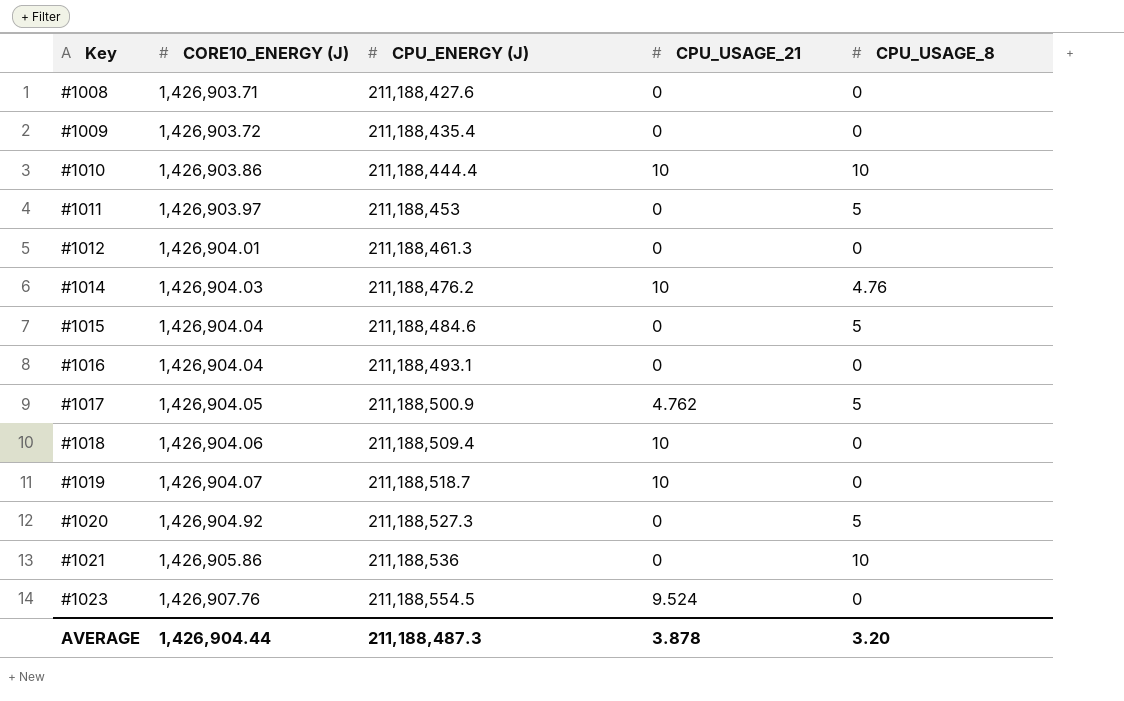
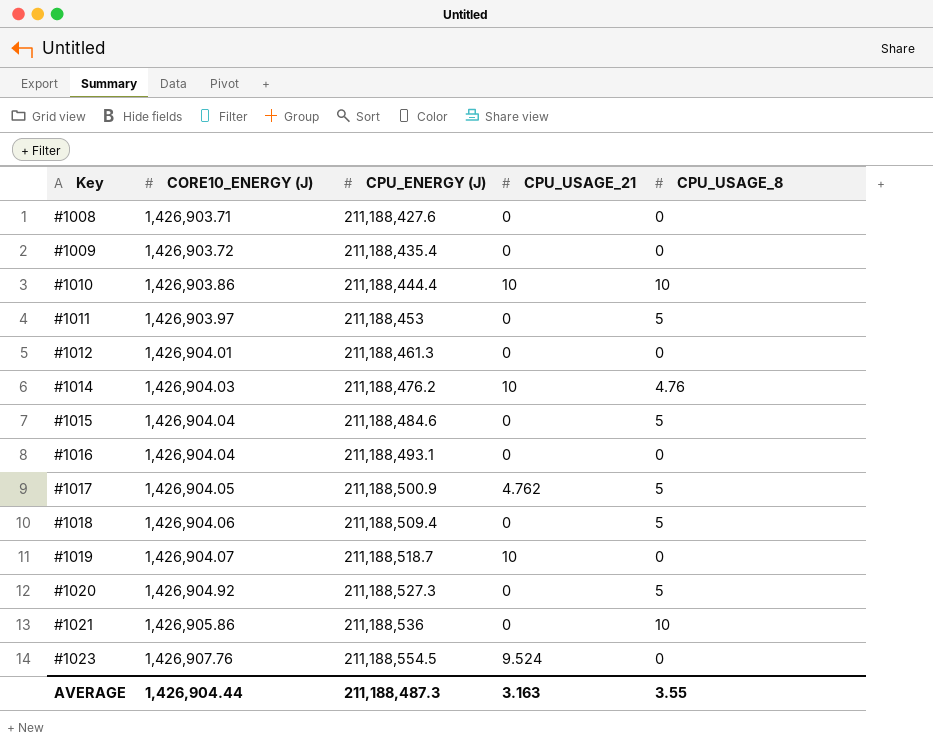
#1018 | CPU_USAGE_21: 10 -> 0
#1018 | CPU_USAGE_8: 0 -> 5
AVERAGE | CPU_USAGE_21: 3.878 -> 3.163
AVERAGE | CPU_USAGE_8: 3.20 -> 3.55

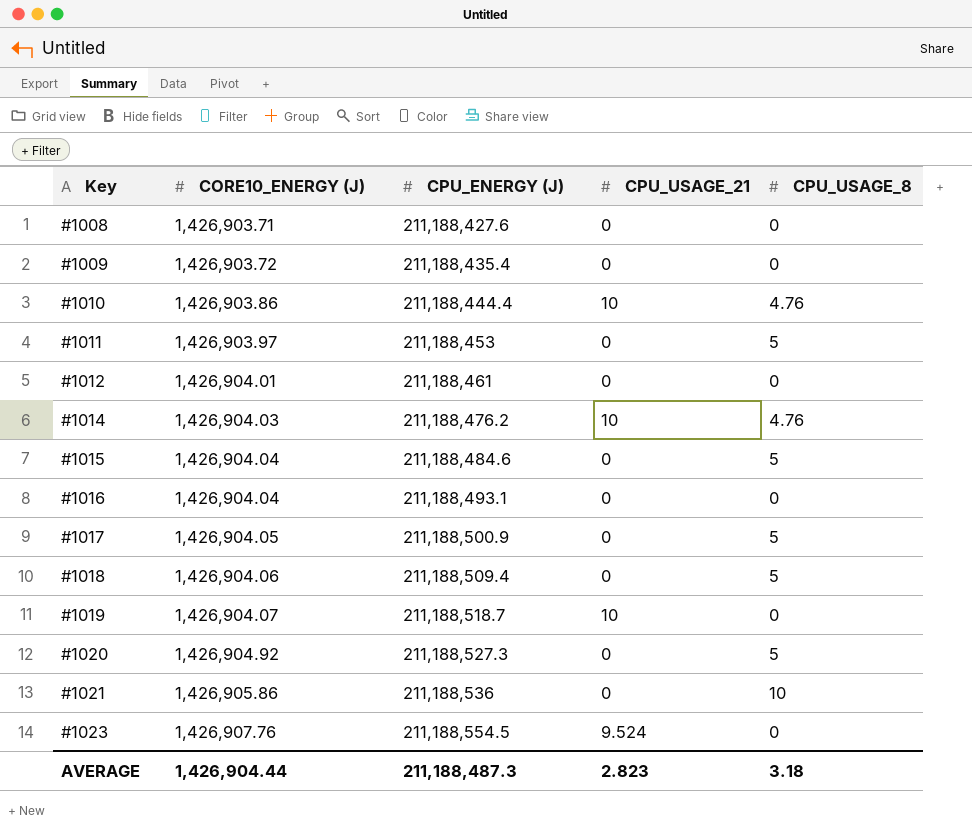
#1010 | CPU_USAGE_8: 10 -> 4.76
#1012 | CPU_ENERGY (J): 211,188,461.3 -> 211,188,461
#1017 | CPU_USAGE_21: 4.762 -> 0
AVERAGE | CPU_USAGE_21: 3.163 -> 2.823
AVERAGE | CPU_USAGE_8: 3.55 -> 3.18

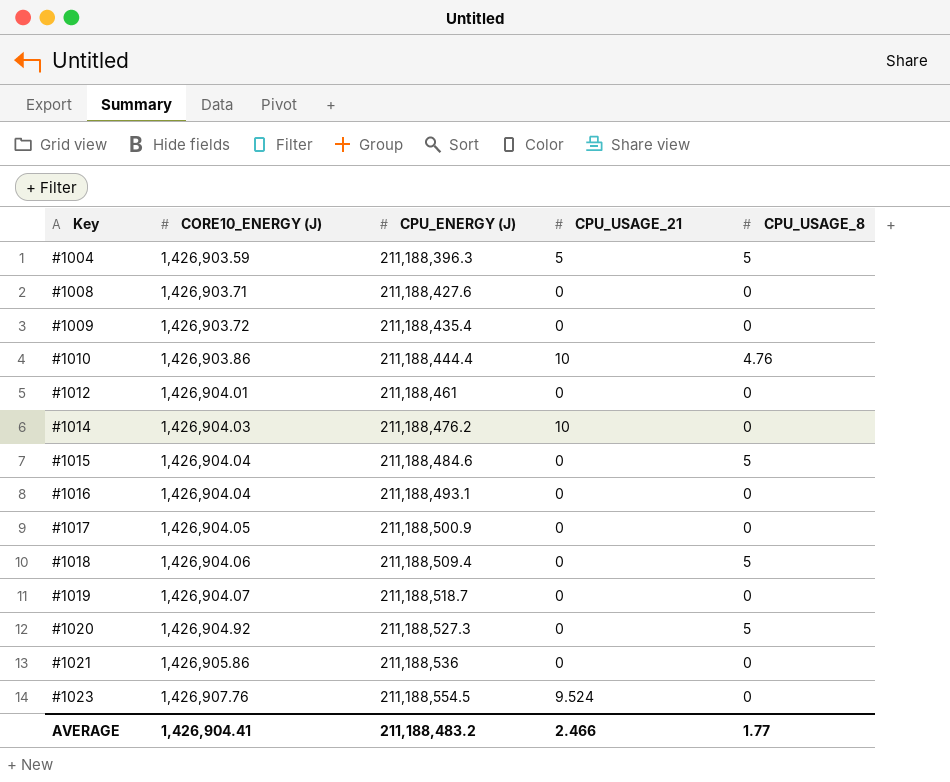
row #1011: 1,426,903.97 | 211,188,453 | 0 | 5 -> none
row #1004: none -> 1,426,903.59 | 211,188,396.3 | 5 | 5
#1014 | CPU_USAGE_8: 4.76 -> 0
#1017 | CPU_USAGE_8: 5 -> 0
#1019 | CPU_USAGE_21: 10 -> 0
#1021 | CPU_USAGE_8: 10 -> 0
AVERAGE | CORE10_ENERGY (J): 1,426,904.44 -> 1,426,904.41
AVERAGE | CPU_ENERGY (J): 211,188,487.3 -> 211,188,483.2
AVERAGE | CPU_USAGE_21: 2.823 -> 2.466
AVERAGE | CPU_USAGE_8: 3.18 -> 1.77

